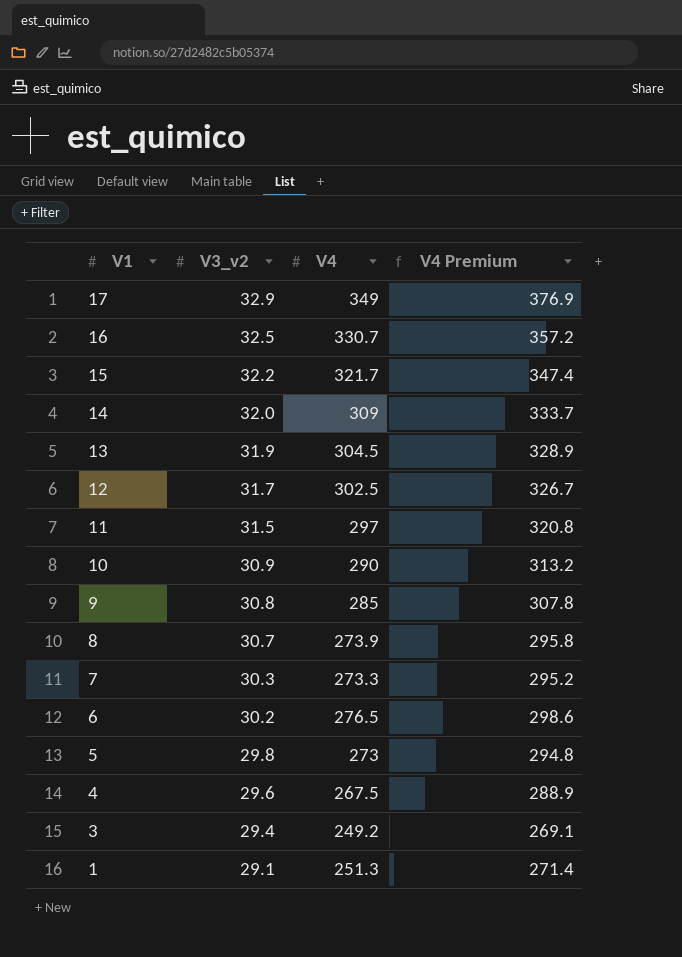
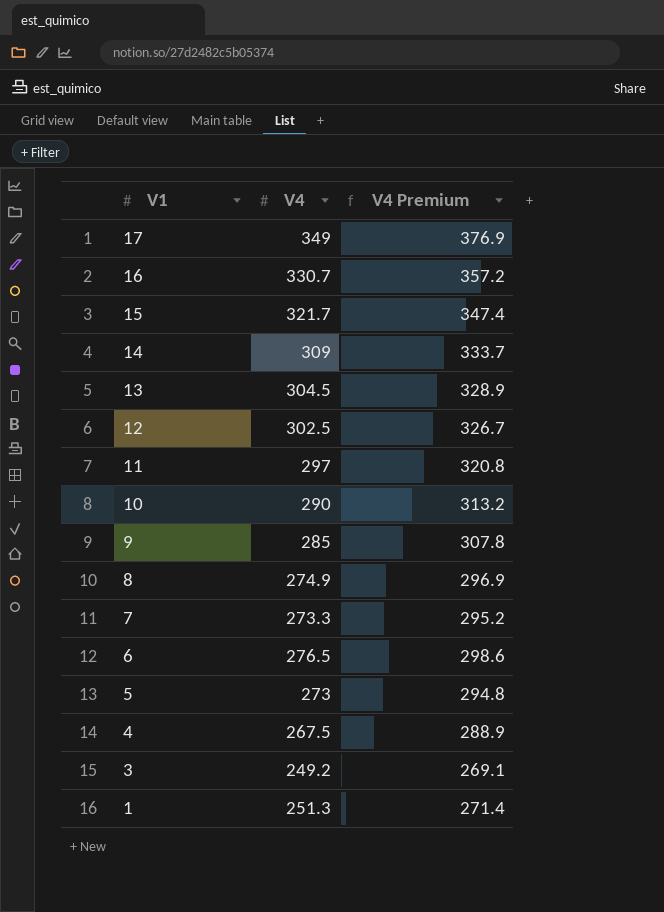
column V3_v2 | position: 2 -> none
8 | V4: 273.9 -> 274.9
8 | V4 Premium: 295.8 -> 296.9

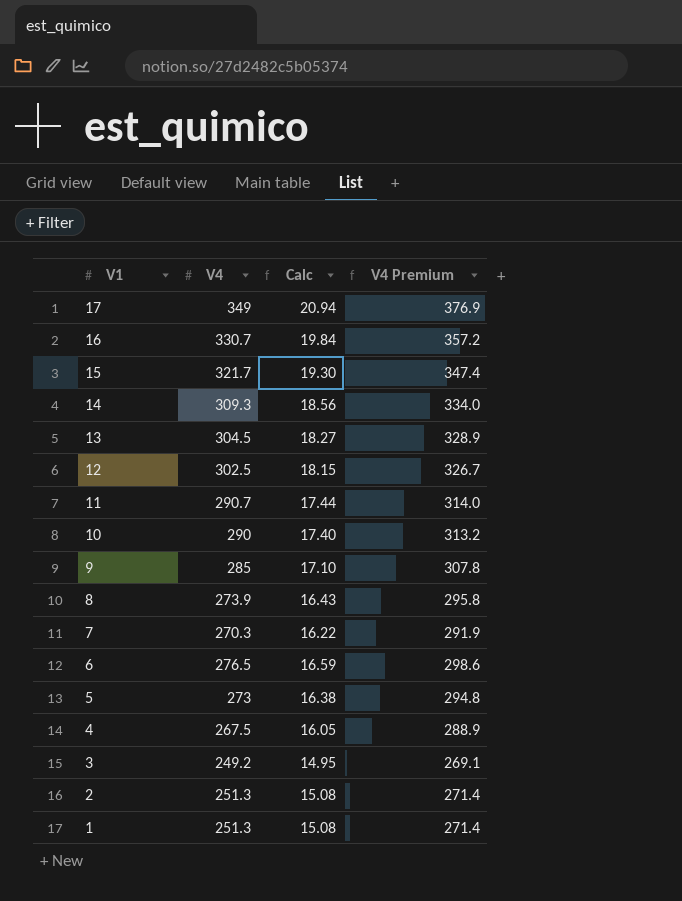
column Calc | formula: none -> [V4] * 0.06
14 | V4: 309 -> 309.3
14 | V4 Premium: 333.7 -> 334.0
11 | V4: 297 -> 290.7
11 | V4 Premium: 320.8 -> 314.0
8 | V4: 274.9 -> 273.9
8 | V4 Premium: 296.9 -> 295.8
7 | V4: 273.3 -> 270.3
7 | V4 Premium: 295.2 -> 291.9
row 2: none -> 251.3 | 15.08 | 271.4

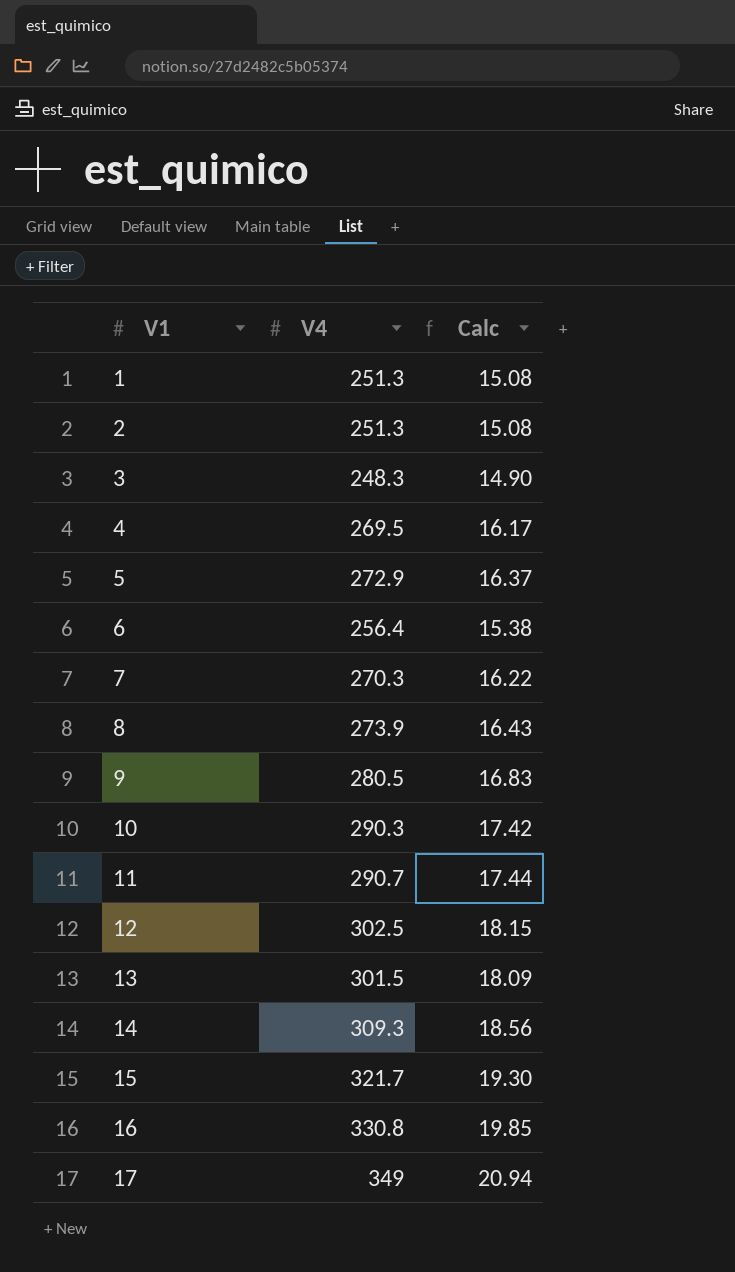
row order: V1 descending -> V1 ascending
column V4 Premium | formula: [V4] * 1.08 -> none
3 | V4: 249.2 -> 248.3
3 | Calc: 14.95 -> 14.90
4 | V4: 267.5 -> 269.5
4 | Calc: 16.05 -> 16.17
5 | V4: 273 -> 272.9
5 | Calc: 16.38 -> 16.37
6 | V4: 276.5 -> 256.4
6 | Calc: 16.59 -> 15.38
9 | V4: 285 -> 280.5
9 | Calc: 17.10 -> 16.83
10 | V4: 290 -> 290.3
10 | Calc: 17.40 -> 17.42
13 | V4: 304.5 -> 301.5
13 | Calc: 18.27 -> 18.09
16 | V4: 330.7 -> 330.8
16 | Calc: 19.84 -> 19.85

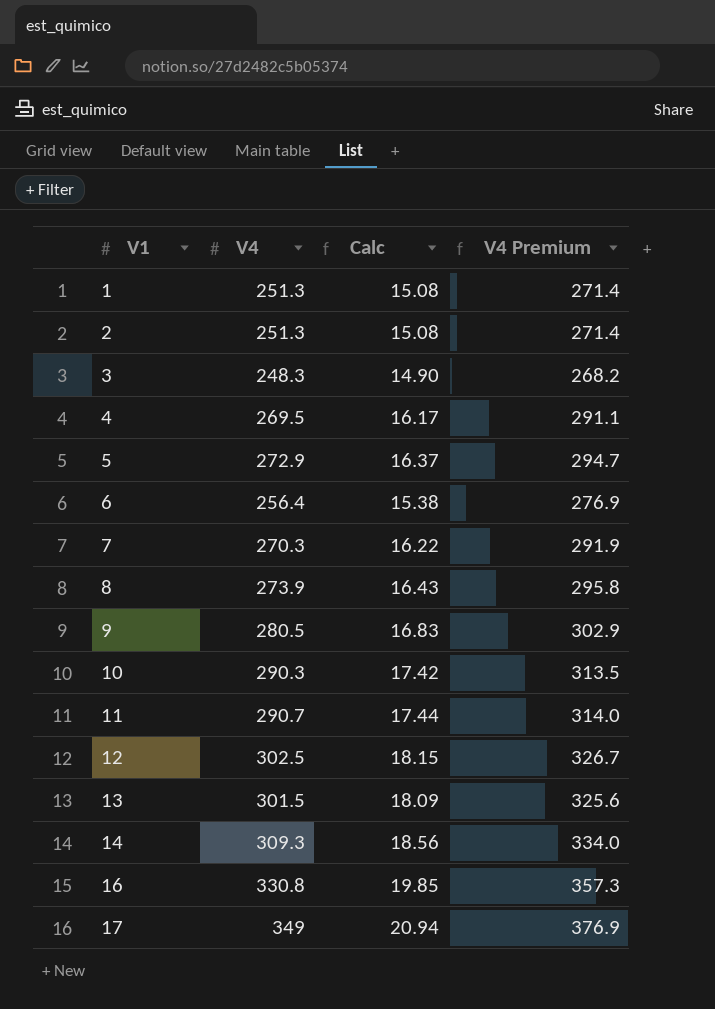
column V4 Premium | formula: none -> [V4] * 1.08
row 15: 321.7 | 19.30 -> none

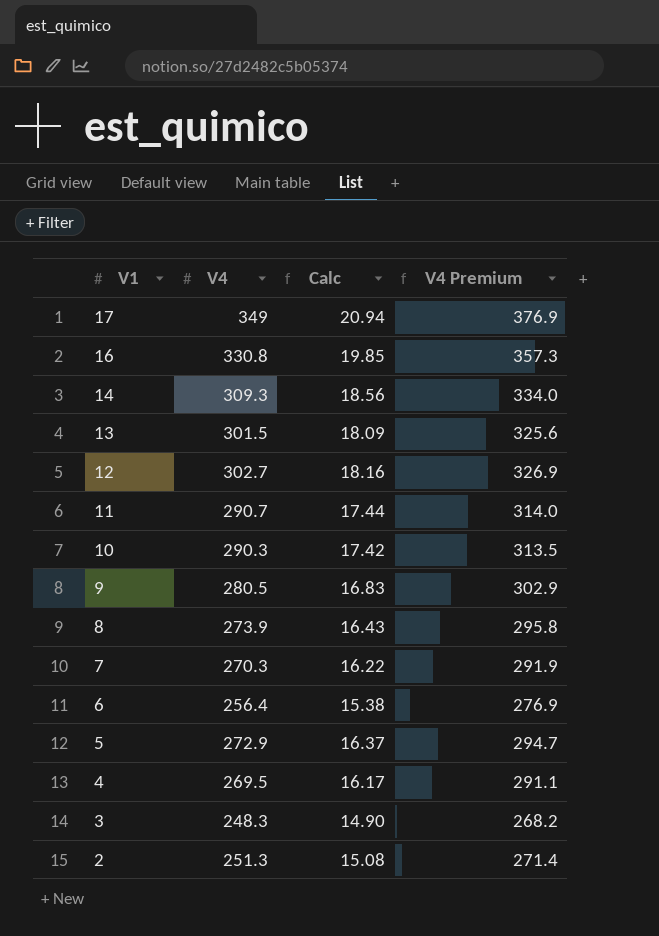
row order: V1 ascending -> V1 descending
row 1: 251.3 | 15.08 | 271.4 -> none
12 | V4: 302.5 -> 302.7
12 | Calc: 18.15 -> 18.16
12 | V4 Premium: 326.7 -> 326.9

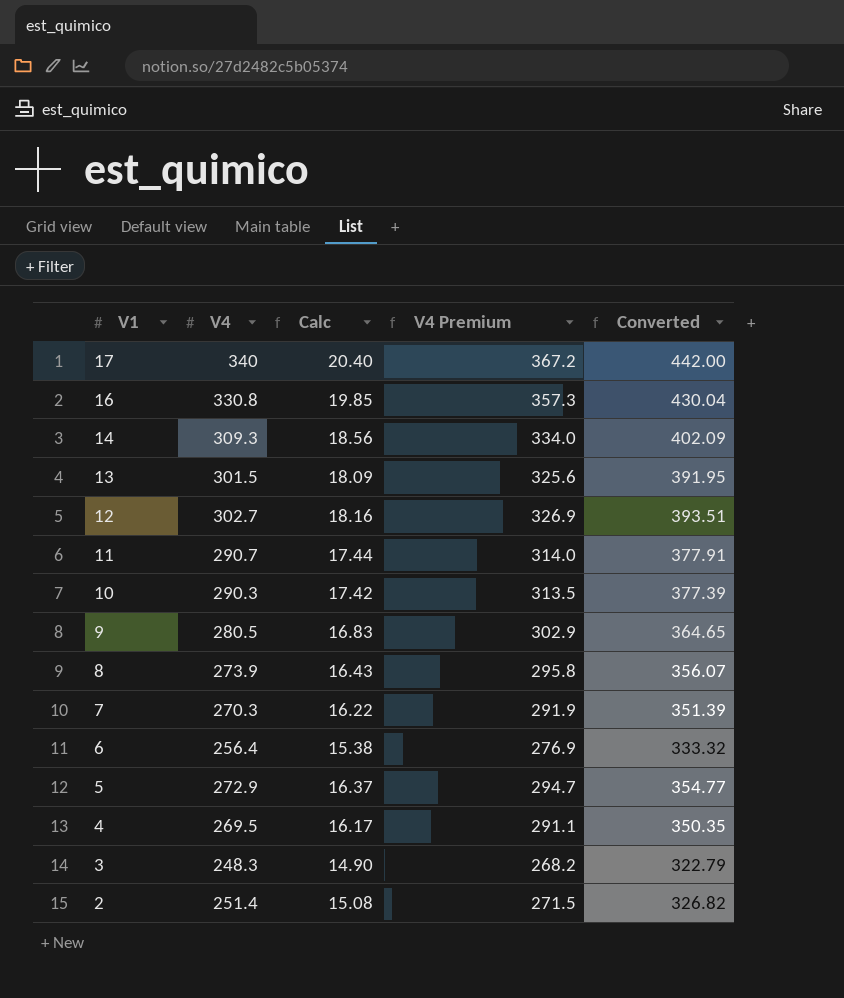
column Converted | formula: none -> [V4] * 1.3
17 | V4: 349 -> 340
17 | Calc: 20.94 -> 20.40
17 | V4 Premium: 376.9 -> 367.2
2 | V4: 251.3 -> 251.4
2 | V4 Premium: 271.4 -> 271.5

